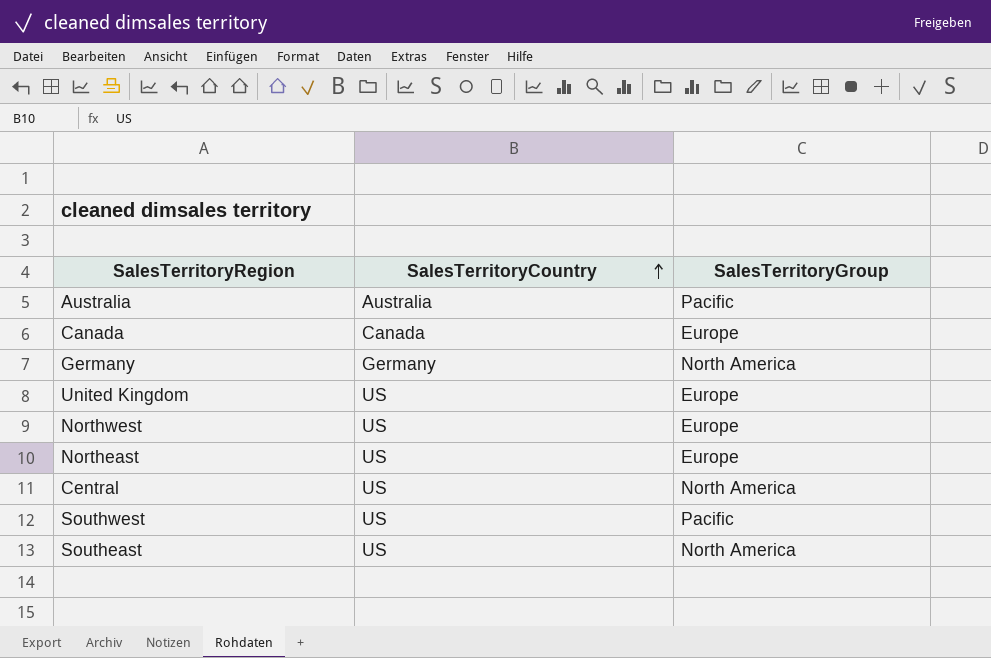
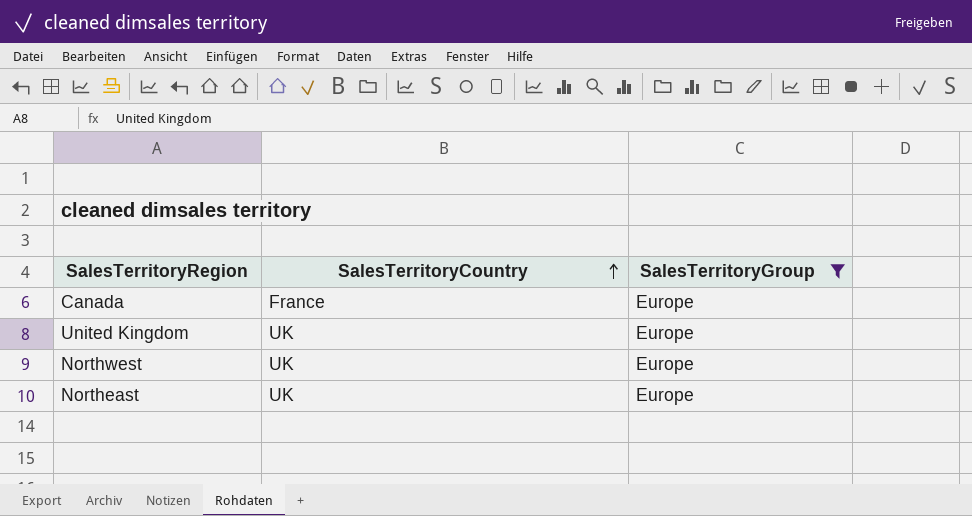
filter: none -> SalesTerritoryGroup = Europe
Canada | SalesTerritoryCountry: Canada -> France
United Kingdom | SalesTerritoryCountry: US -> UK
Northwest | SalesTerritoryCountry: US -> UK
Northeast | SalesTerritoryCountry: US -> UK

